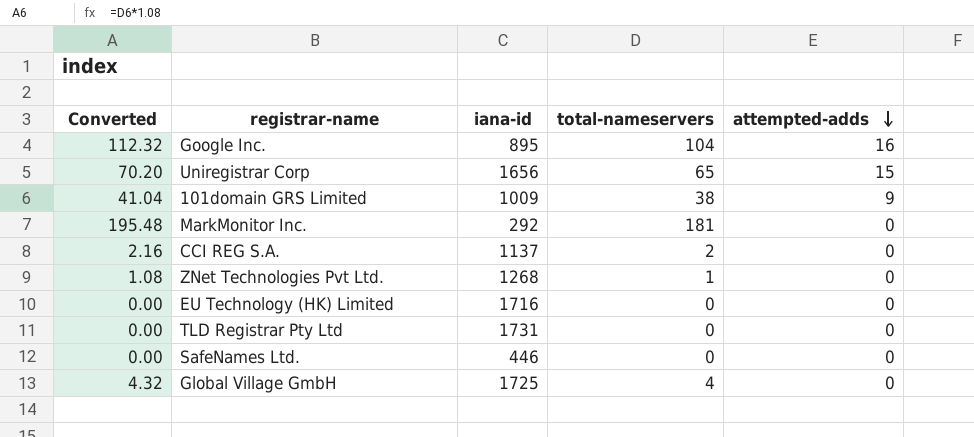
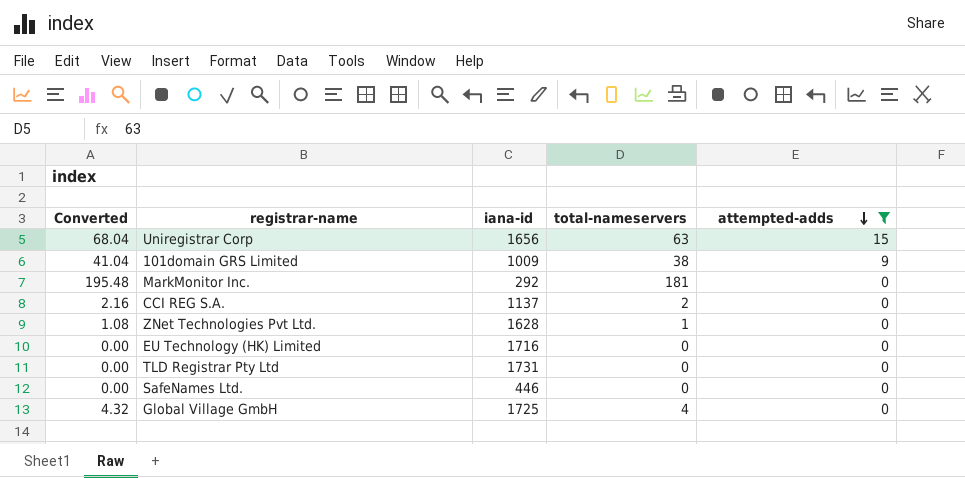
filter: none -> attempted-adds != 16
Uniregistrar Corp | Converted: 70.20 -> 68.04
Uniregistrar Corp | total-nameservers: 65 -> 63
ZNet Technologies Pvt Ltd. | iana-id: 1268 -> 1628

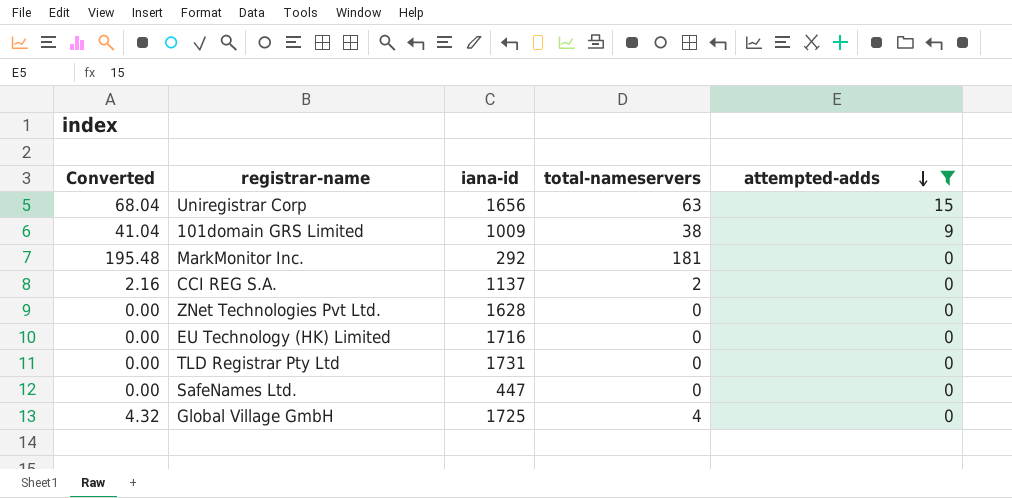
ZNet Technologies Pvt Ltd. | Converted: 1.08 -> 0.00
ZNet Technologies Pvt Ltd. | total-nameservers: 1 -> 0
SafeNames Ltd. | iana-id: 446 -> 447

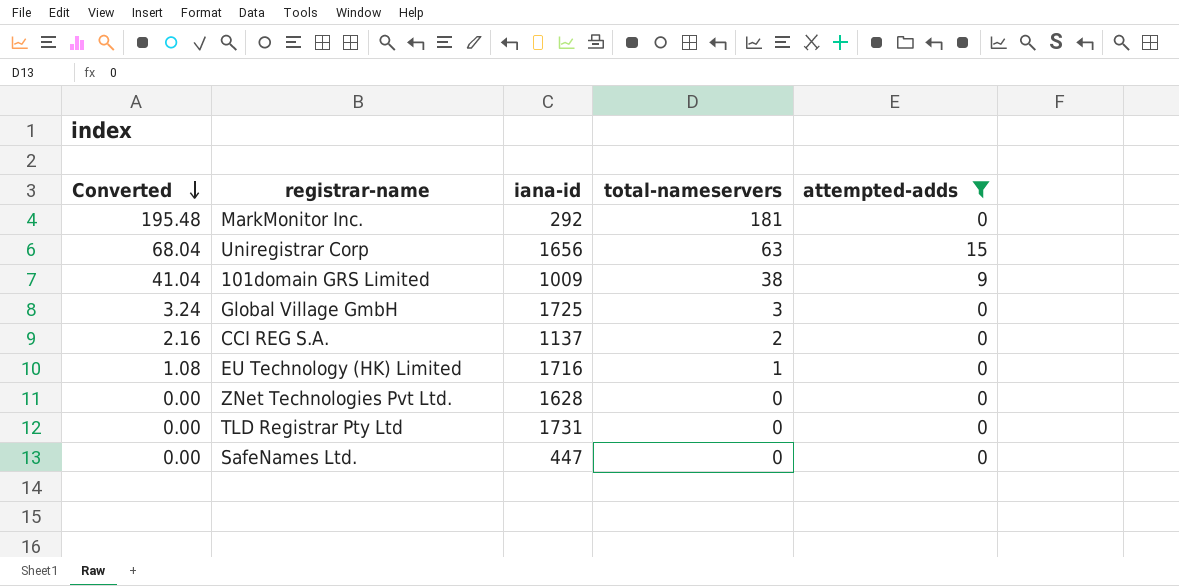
row order: attempted-adds descending -> Converted descending
Global Village GmbH | Converted: 4.32 -> 3.24
Global Village GmbH | total-nameservers: 4 -> 3
EU Technology (HK) Limited | Converted: 0.00 -> 1.08
EU Technology (HK) Limited | total-nameservers: 0 -> 1

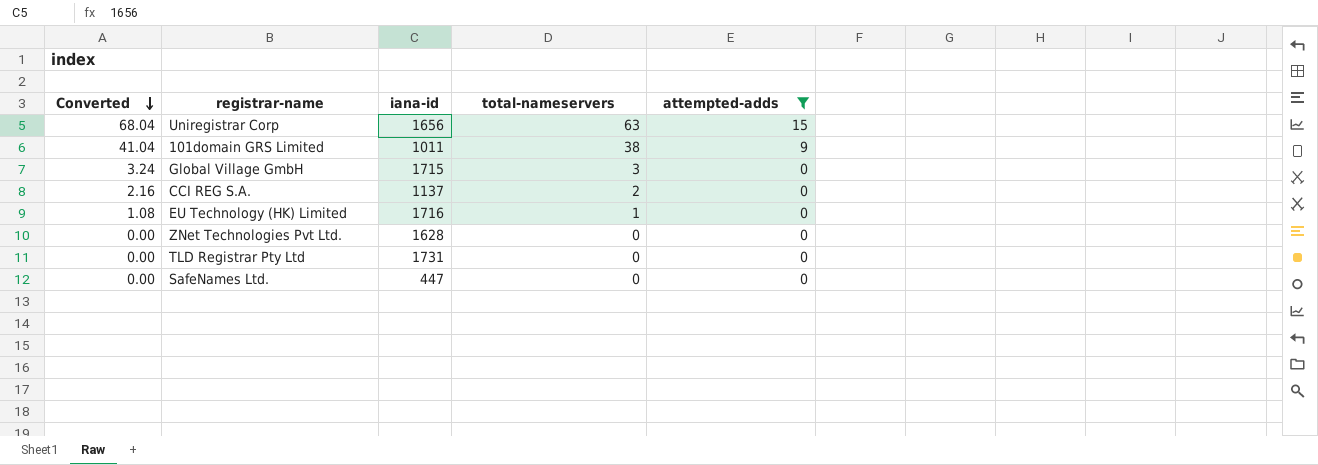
row MarkMonitor Inc.: 195.48 | 292 | 181 | 0 -> none
101domain GRS Limited | iana-id: 1009 -> 1011
Global Village GmbH | iana-id: 1725 -> 1715

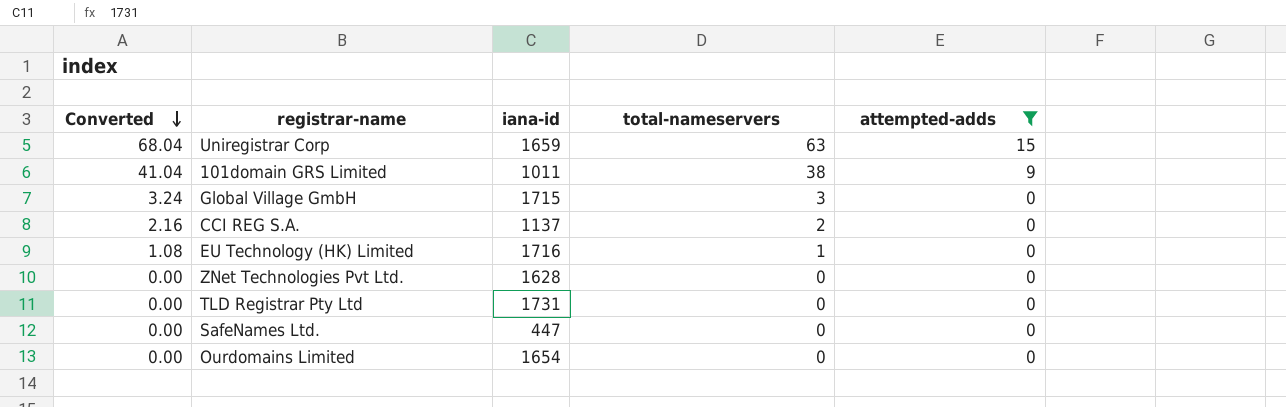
Uniregistrar Corp | iana-id: 1656 -> 1659
row Ourdomains Limited: none -> 0.00 | 1654 | 0 | 0

